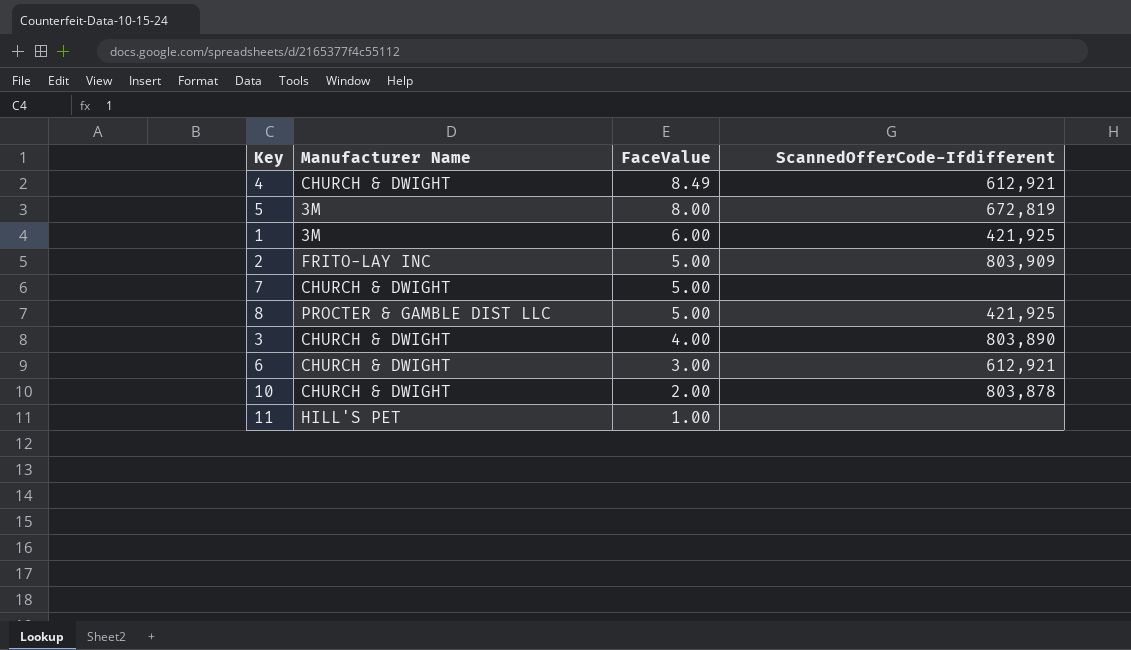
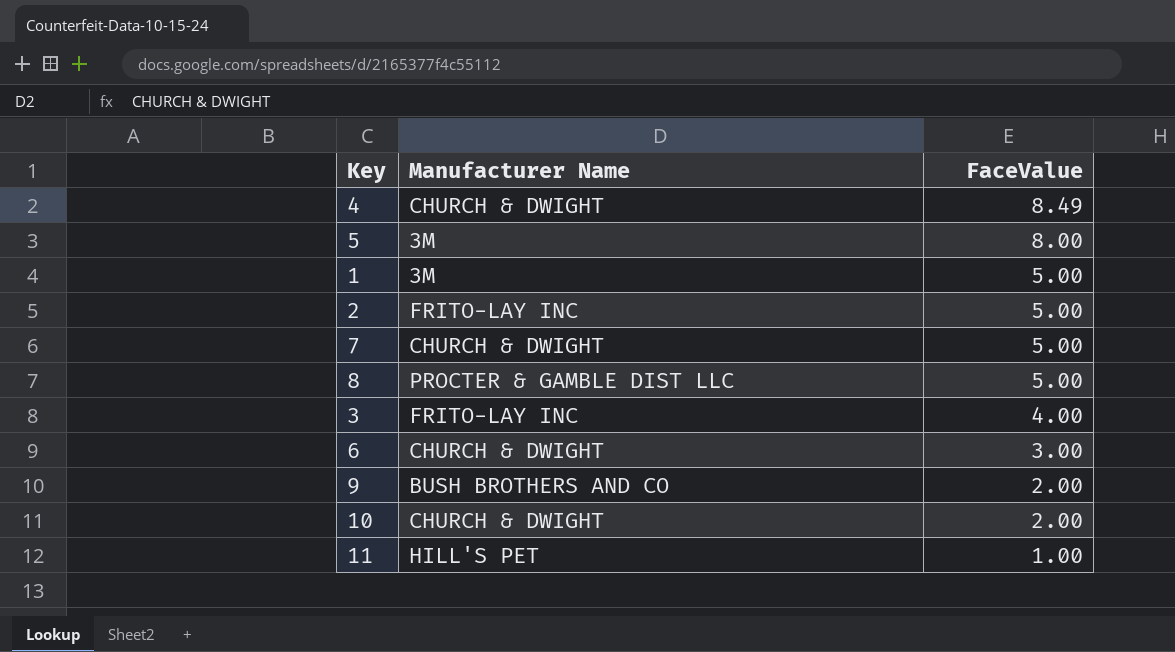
column ScannedOfferCode-Ifdifferent | position: 4 -> none
1 | FaceValue: 6.00 -> 5.00
3 | Manufacturer Name: CHURCH & DWIGHT -> FRITO-LAY INC
row 9: none -> BUSH BROTHERS AND CO | 2.00

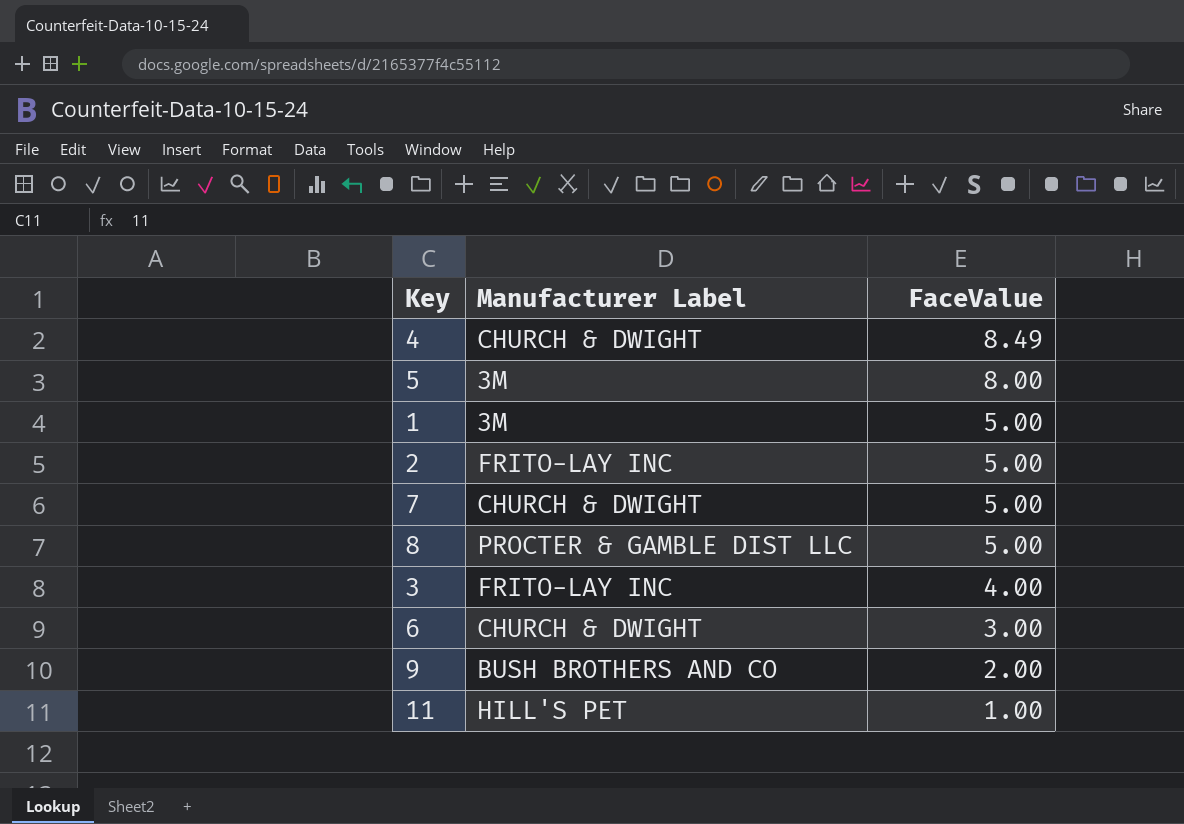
column name: Manufacturer Name -> Manufacturer Label
row 10: CHURCH & DWIGHT | 2.00 -> none

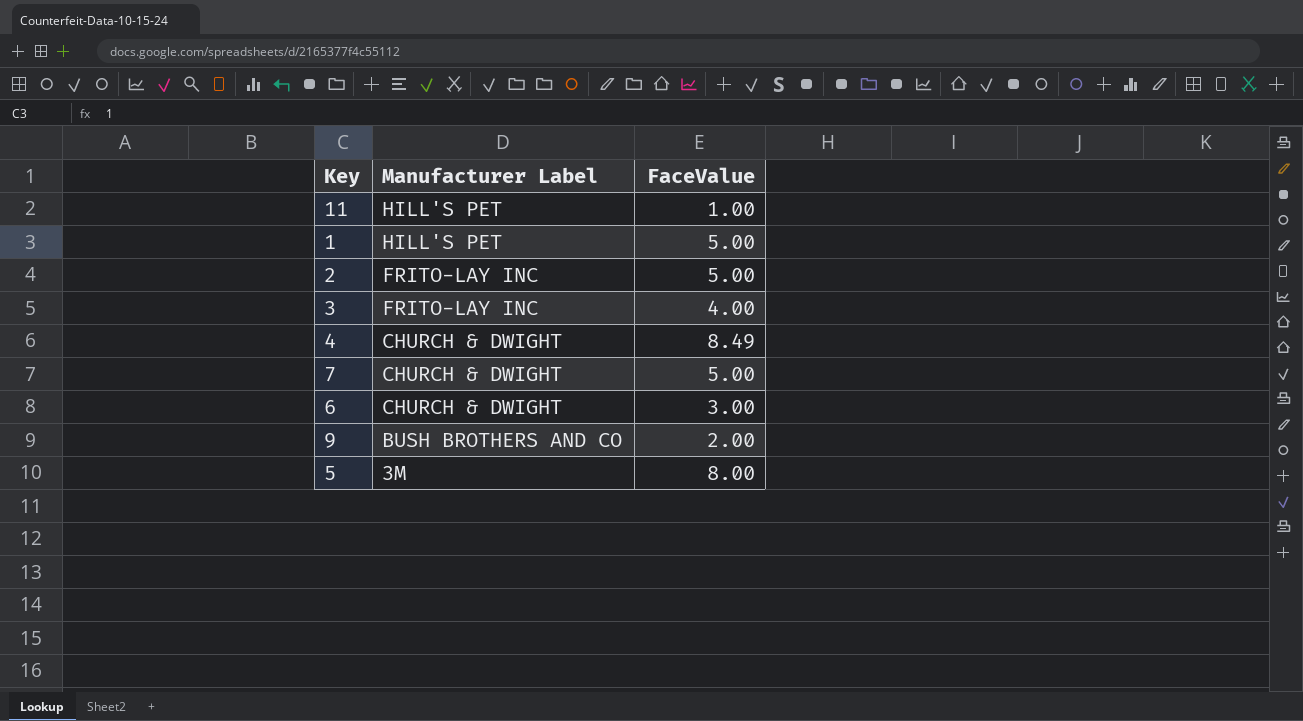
row order: FaceValue descending -> Manufacturer Label descending
row 8: PROCTER & GAMBLE DIST LLC | 5.00 -> none
1 | Manufacturer Label: 3M -> HILL'S PET

